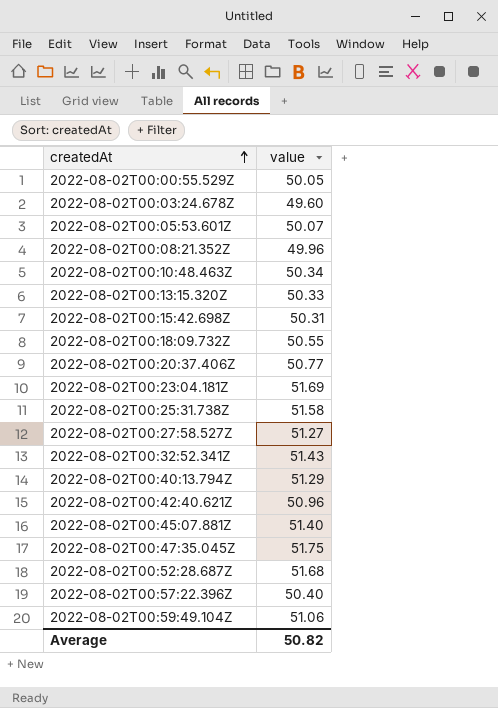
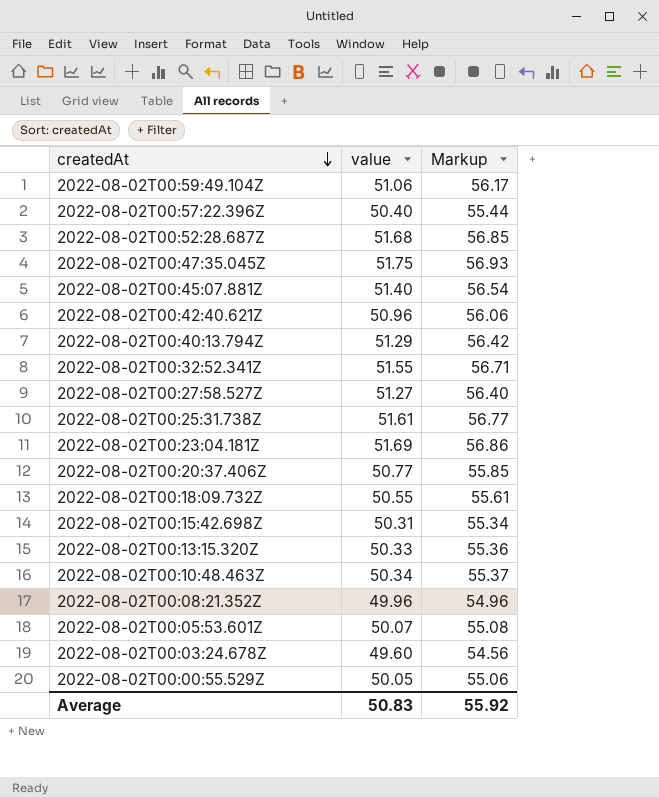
row order: createdAt ascending -> createdAt descending
column Markup | formula: none -> [value] * 1.1
2022-08-02T00:32:52.341Z | value: 51.43 -> 51.55
2022-08-02T00:25:31.738Z | value: 51.58 -> 51.61
Average | value: 50.82 -> 50.83

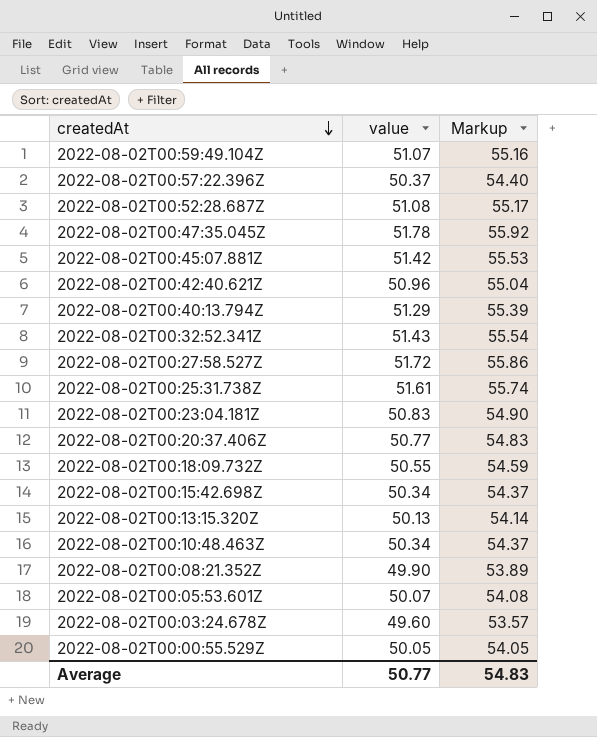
column Markup | formula: [value] * 1.1 -> [value] * 1.08
2022-08-02T00:59:49.104Z | value: 51.06 -> 51.07
2022-08-02T00:57:22.396Z | value: 50.40 -> 50.37
2022-08-02T00:52:28.687Z | value: 51.68 -> 51.08
2022-08-02T00:47:35.045Z | value: 51.75 -> 51.78
2022-08-02T00:45:07.881Z | value: 51.40 -> 51.42
2022-08-02T00:32:52.341Z | value: 51.55 -> 51.43
2022-08-02T00:27:58.527Z | value: 51.27 -> 51.72
2022-08-02T00:23:04.181Z | value: 51.69 -> 50.83
2022-08-02T00:15:42.698Z | value: 50.31 -> 50.34
2022-08-02T00:13:15.320Z | value: 50.33 -> 50.13
2022-08-02T00:08:21.352Z | value: 49.96 -> 49.90
Average | value: 50.83 -> 50.77
Average | Markup: 55.92 -> 54.83

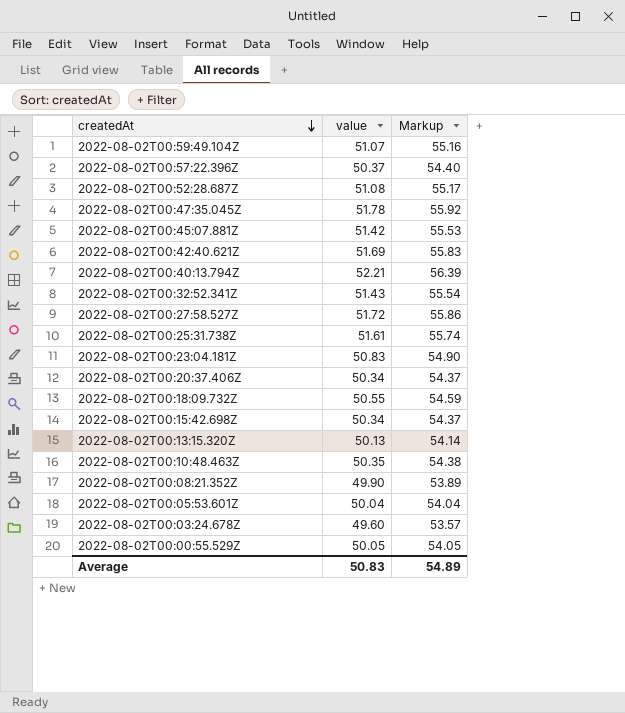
2022-08-02T00:42:40.621Z | value: 50.96 -> 51.69
2022-08-02T00:42:40.621Z | Markup: 55.04 -> 55.83
2022-08-02T00:40:13.794Z | value: 51.29 -> 52.21
2022-08-02T00:40:13.794Z | Markup: 55.39 -> 56.39
2022-08-02T00:20:37.406Z | value: 50.77 -> 50.34
2022-08-02T00:20:37.406Z | Markup: 54.83 -> 54.37
2022-08-02T00:10:48.463Z | value: 50.34 -> 50.35
2022-08-02T00:10:48.463Z | Markup: 54.37 -> 54.38
2022-08-02T00:05:53.601Z | value: 50.07 -> 50.04
2022-08-02T00:05:53.601Z | Markup: 54.08 -> 54.04
Average | value: 50.77 -> 50.83
Average | Markup: 54.83 -> 54.89

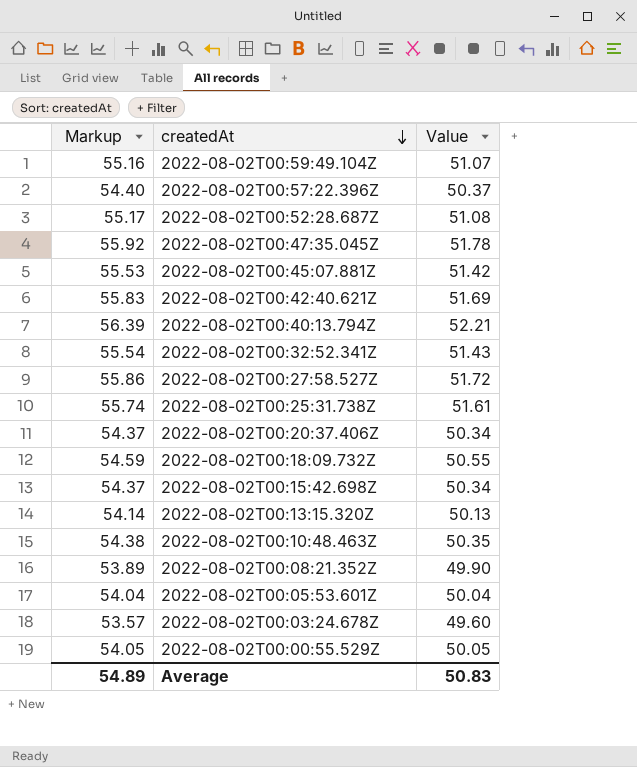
column Markup | position: 3 -> 1
column name: value -> Value
row 2022-08-02T00:23:04.181Z: 50.83 | 54.90 -> none

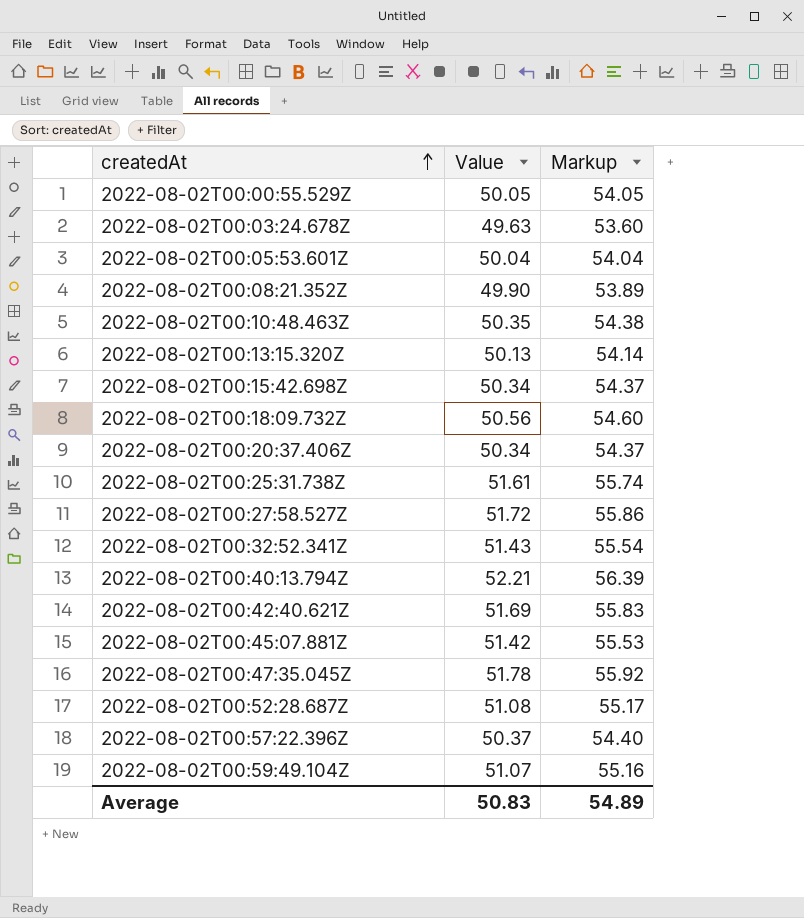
row order: createdAt descending -> createdAt ascending
column Markup | position: 1 -> 3
2022-08-02T00:03:24.678Z | Value: 49.60 -> 49.63
2022-08-02T00:03:24.678Z | Markup: 53.57 -> 53.60
2022-08-02T00:18:09.732Z | Value: 50.55 -> 50.56
2022-08-02T00:18:09.732Z | Markup: 54.59 -> 54.60

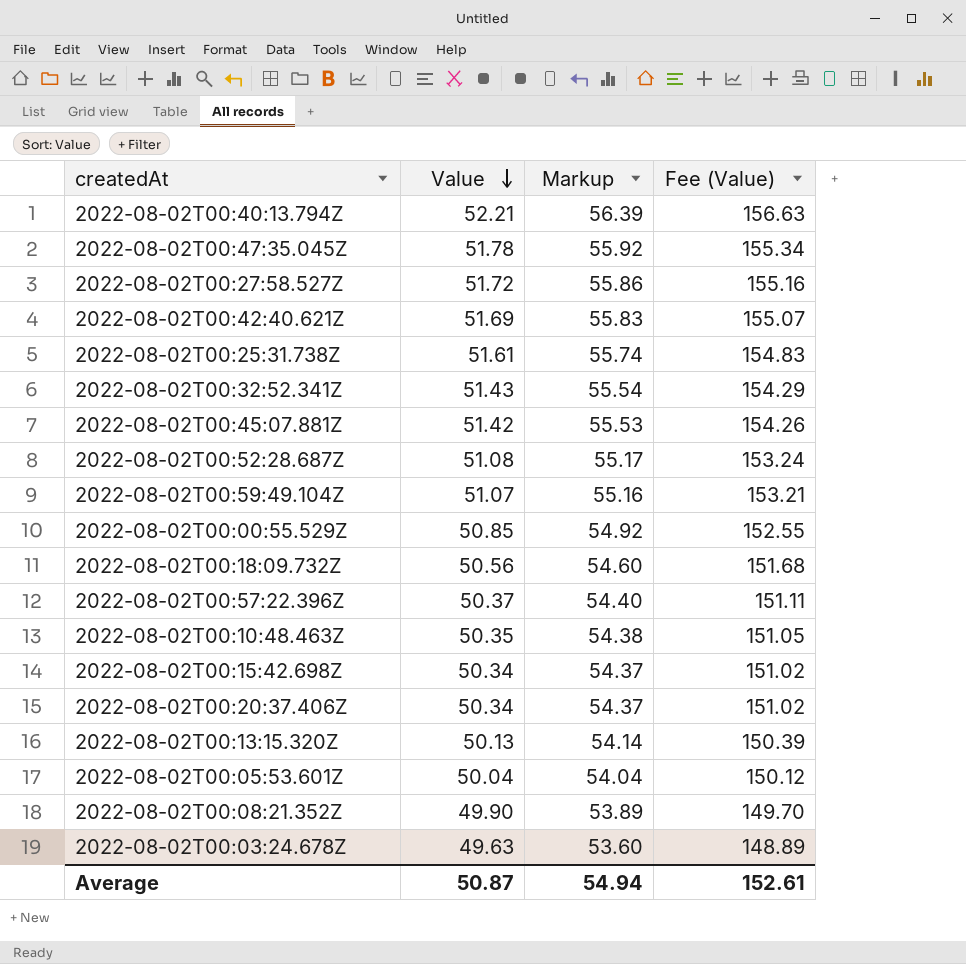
row order: createdAt ascending -> Value descending
column Fee (Value) | formula: none -> [Value] * 3
2022-08-02T00:00:55.529Z | Value: 50.05 -> 50.85
2022-08-02T00:00:55.529Z | Markup: 54.05 -> 54.92
Average | Value: 50.83 -> 50.87
Average | Markup: 54.89 -> 54.94

